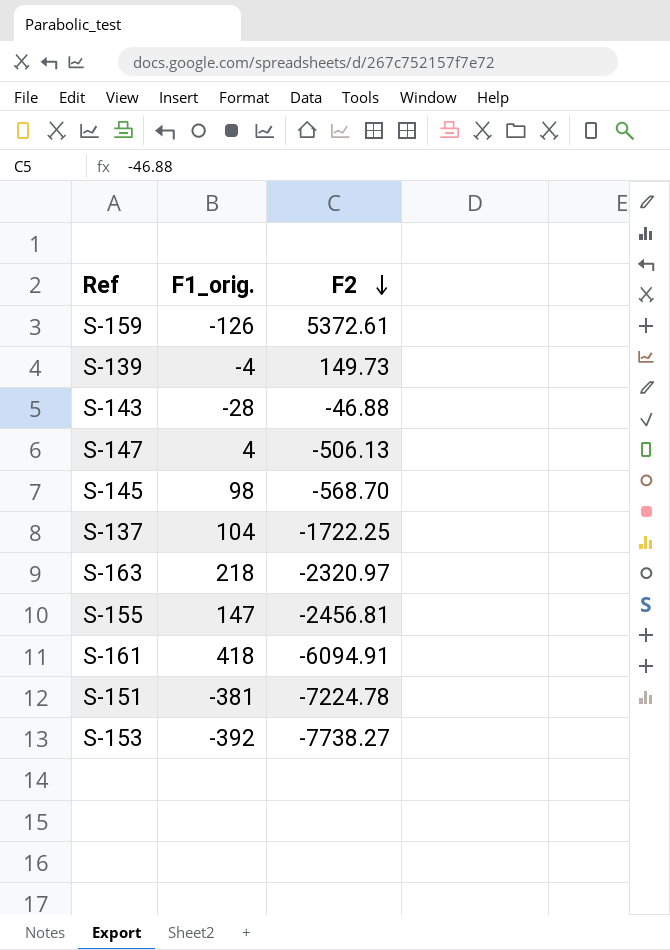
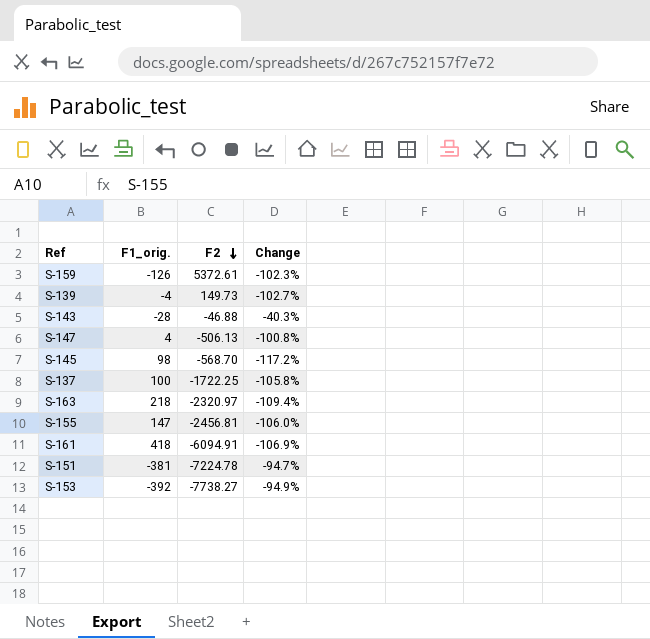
column Change | formula: none -> ([F1_orig.] - [F2]) / [F2]
S-137 | F1_orig.: 104 -> 100

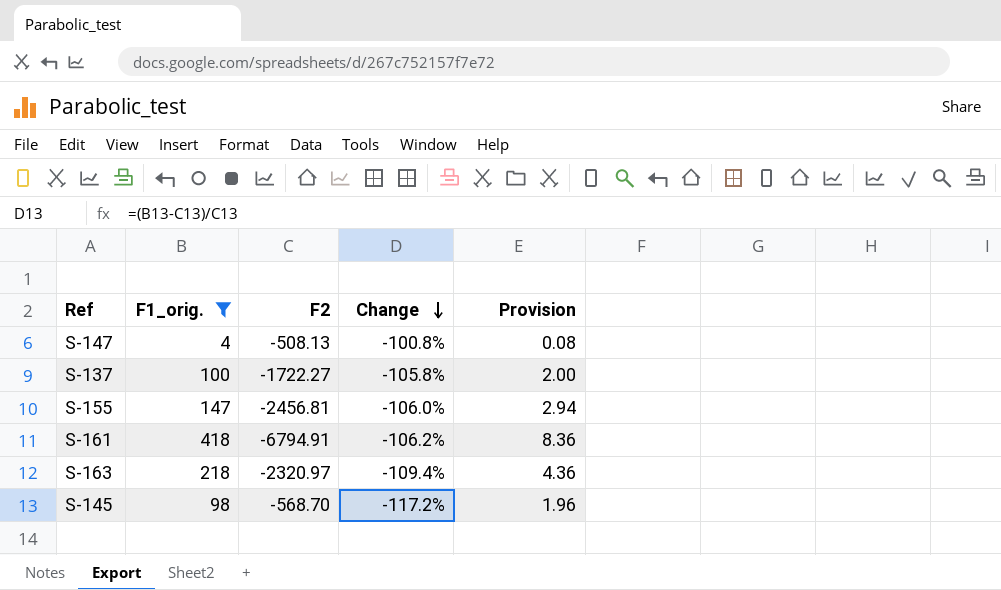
filter: none -> F1_orig. >= 4
row order: F2 descending -> Change descending
column Provision | formula: none -> [F1_orig.] * 0.02
S-147 | F2: -506.13 -> -508.13
S-137 | F2: -1722.25 -> -1722.27
S-161 | F2: -6094.91 -> -6794.91
S-161 | Change: -106.9% -> -106.2%

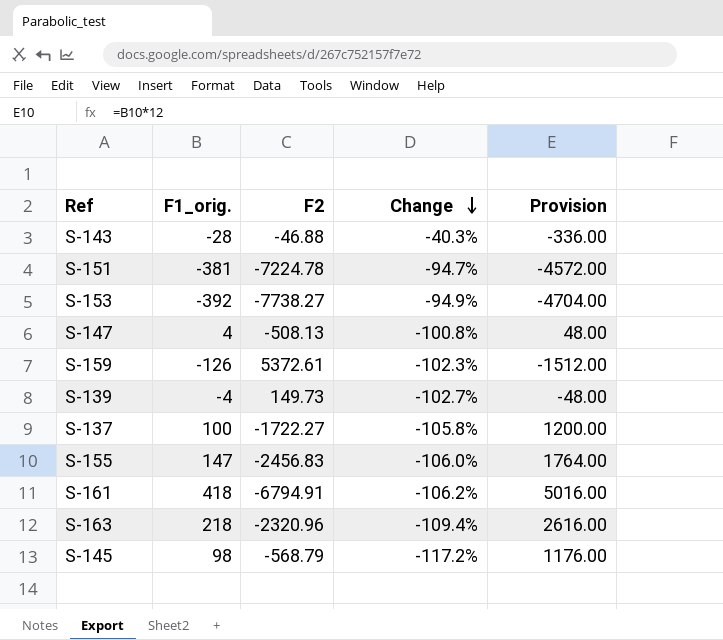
filter: F1_orig. >= 4 -> none
column Provision | formula: [F1_orig.] * 0.02 -> [F1_orig.] * 12
S-155 | F2: -2456.81 -> -2456.83
S-163 | F2: -2320.97 -> -2320.96
S-145 | F2: -568.70 -> -568.79

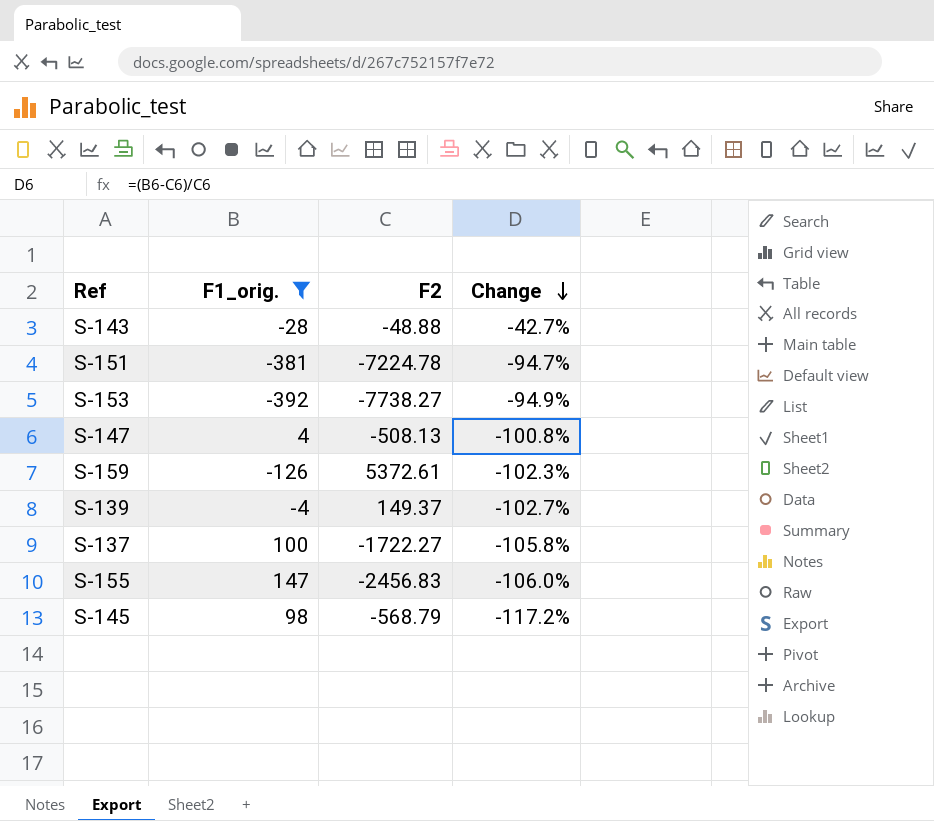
filter: none -> F1_orig. <= 147
column Provision | formula: [F1_orig.] * 12 -> none
S-143 | F2: -46.88 -> -48.88
S-143 | Change: -40.3% -> -42.7%
S-139 | F2: 149.73 -> 149.37

